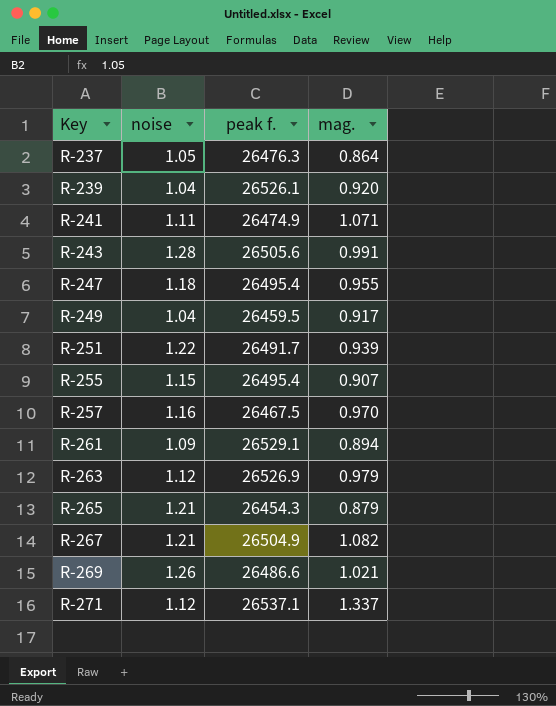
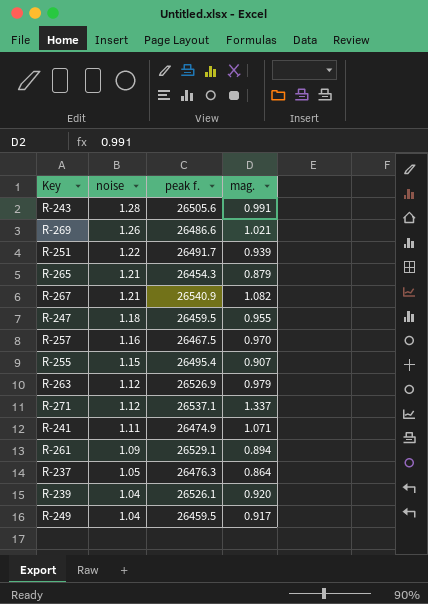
row order: Key ascending -> noise descending
R-267 | peak f.: 26504.9 -> 26540.9
R-247 | peak f.: 26495.4 -> 26459.5

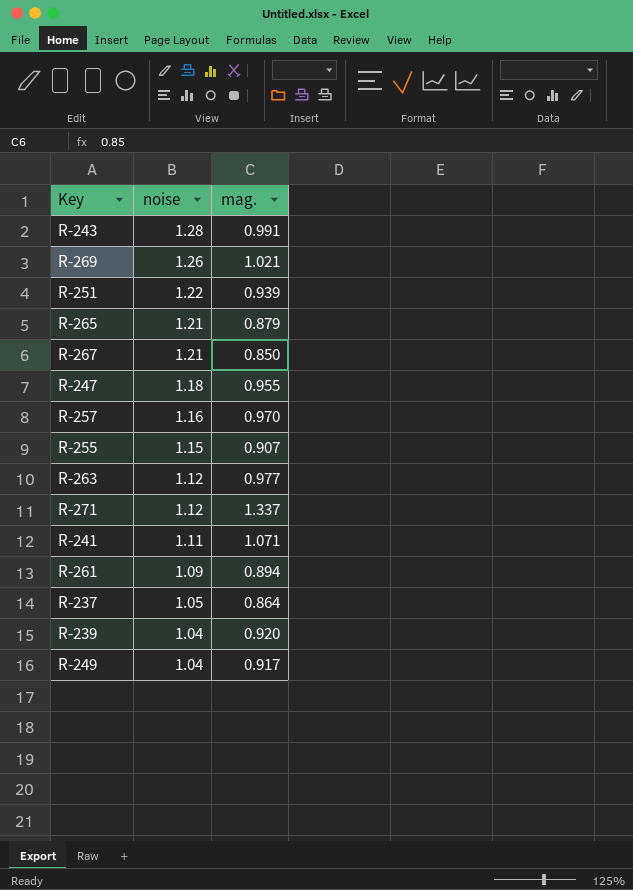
column peak f. | position: 3 -> none
R-267 | mag.: 1.082 -> 0.850
R-263 | mag.: 0.979 -> 0.977

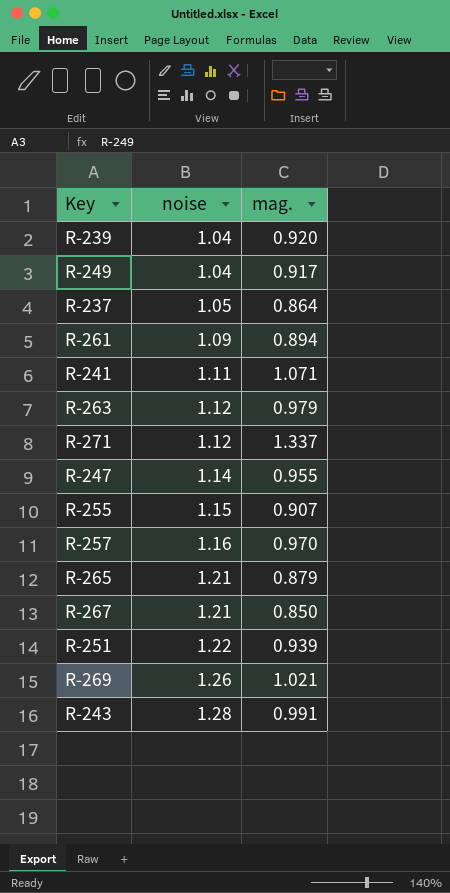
row order: noise descending -> noise ascending
R-263 | mag.: 0.977 -> 0.979
R-247 | noise: 1.18 -> 1.14

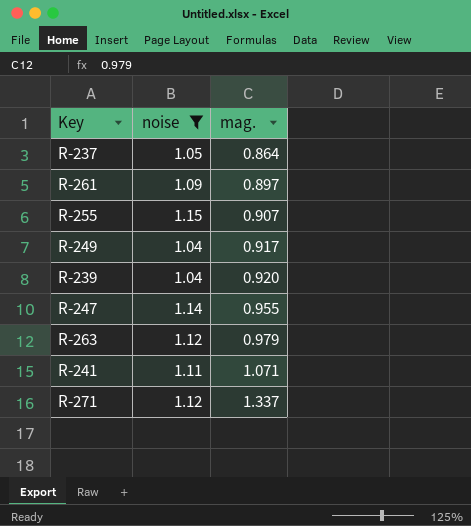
filter: none -> noise <= 1.15
row order: noise ascending -> mag. ascending
R-261 | mag.: 0.894 -> 0.897

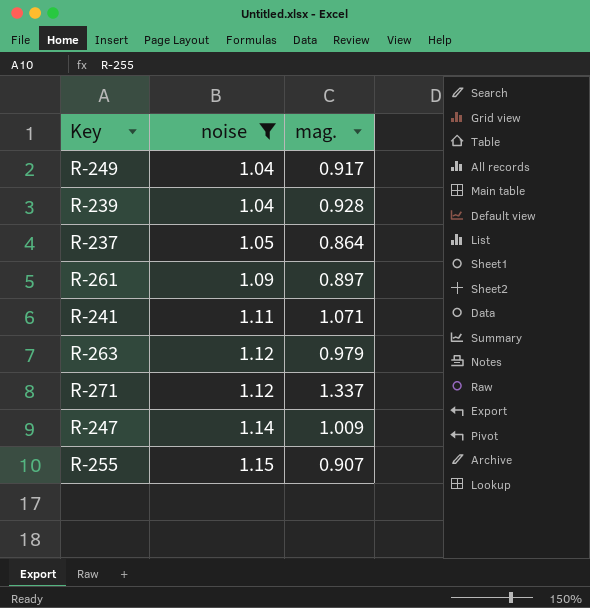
row order: mag. ascending -> noise ascending
R-239 | mag.: 0.920 -> 0.928
R-247 | mag.: 0.955 -> 1.009

